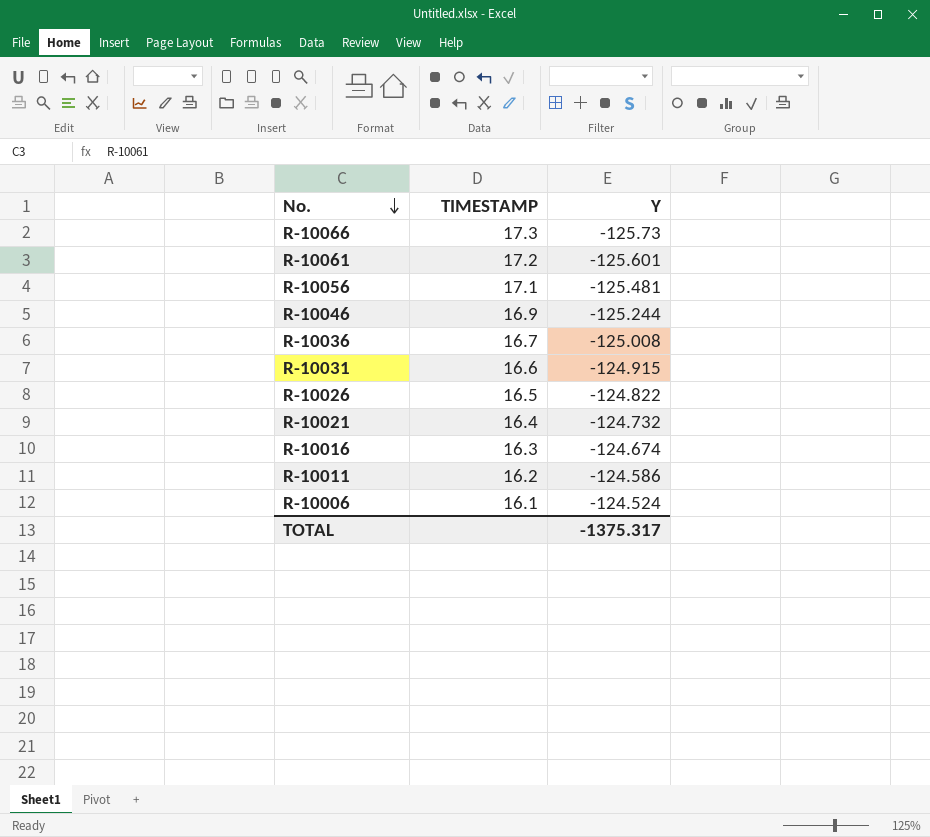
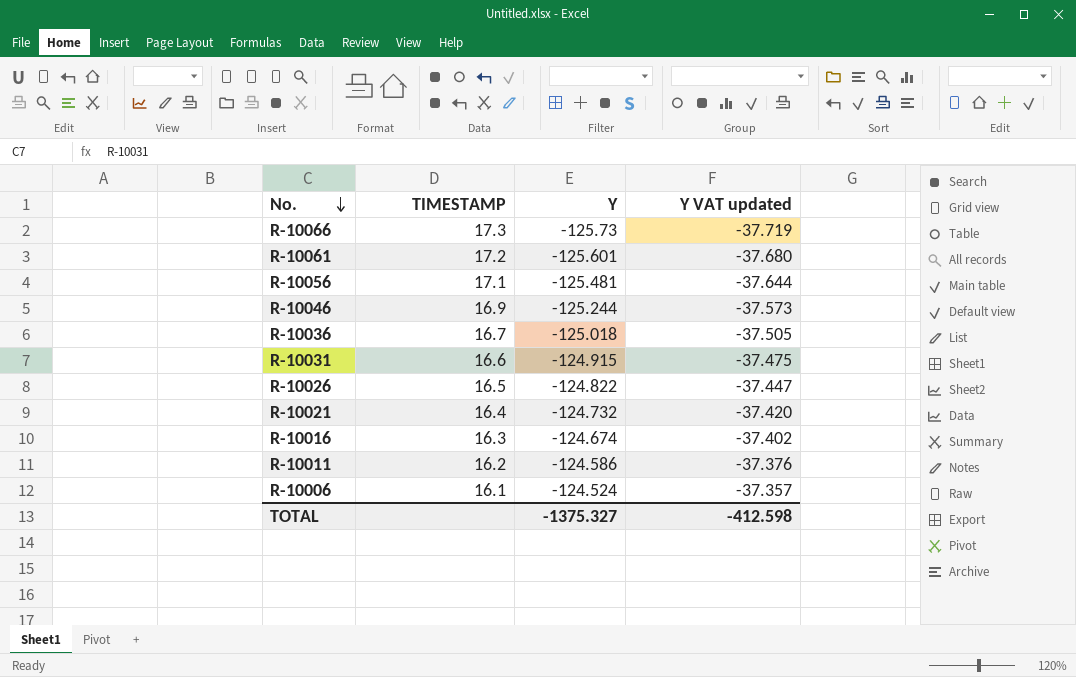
column Y VAT updated | formula: none -> [Y] * 0.3
R-10036 | Y: -125.008 -> -125.018
TOTAL | Y: -1375.317 -> -1375.327

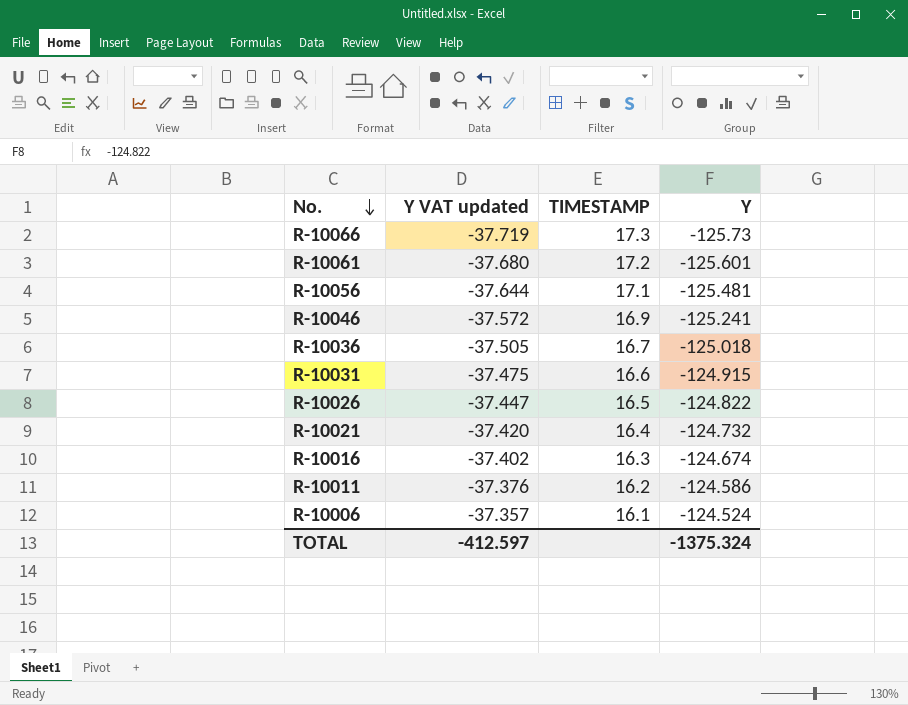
column Y VAT updated | position: 4 -> 2
R-10046 | Y VAT updated: -37.573 -> -37.572
R-10046 | Y: -125.244 -> -125.241
TOTAL | Y VAT updated: -412.598 -> -412.597
TOTAL | Y: -1375.327 -> -1375.324

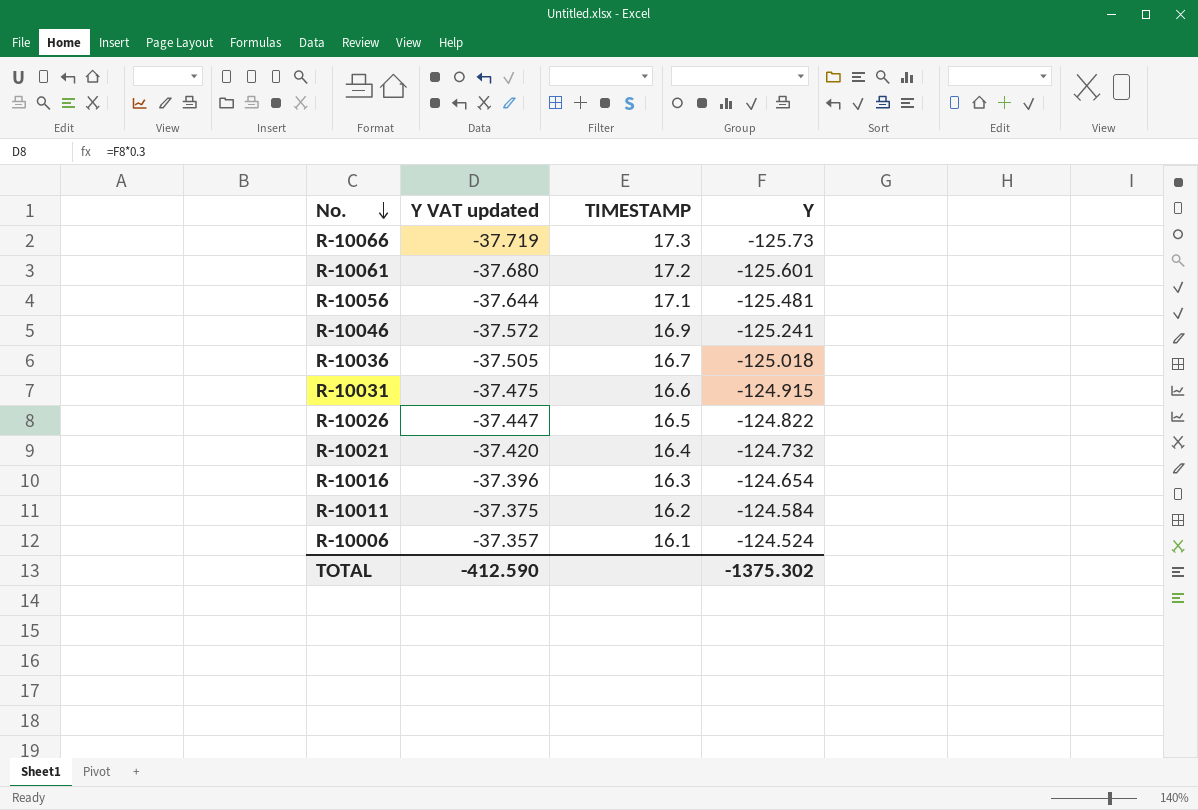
R-10016 | Y VAT updated: -37.402 -> -37.396
R-10016 | Y: -124.674 -> -124.654
R-10011 | Y VAT updated: -37.376 -> -37.375
R-10011 | Y: -124.586 -> -124.584
TOTAL | Y VAT updated: -412.597 -> -412.590
TOTAL | Y: -1375.324 -> -1375.302

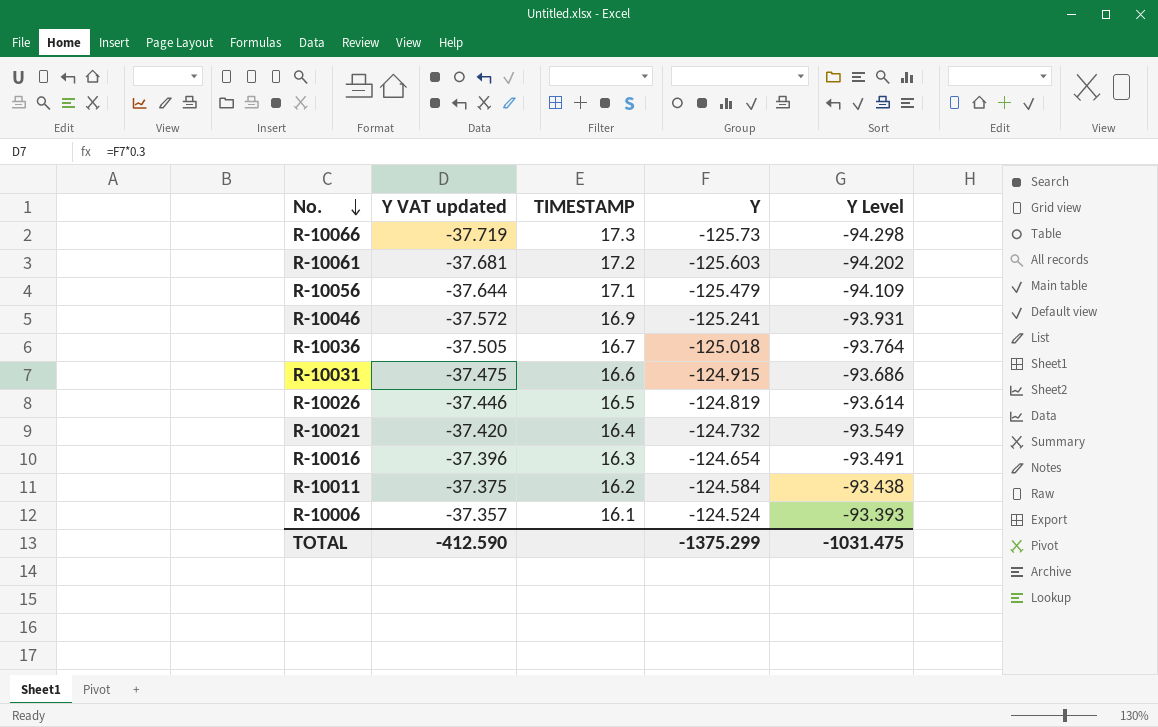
column Y Level | formula: none -> [Y] * 0.75
R-10061 | Y VAT updated: -37.680 -> -37.681
R-10061 | Y: -125.601 -> -125.603
R-10056 | Y: -125.481 -> -125.479
R-10026 | Y VAT updated: -37.447 -> -37.446
R-10026 | Y: -124.822 -> -124.819
TOTAL | Y: -1375.302 -> -1375.299

